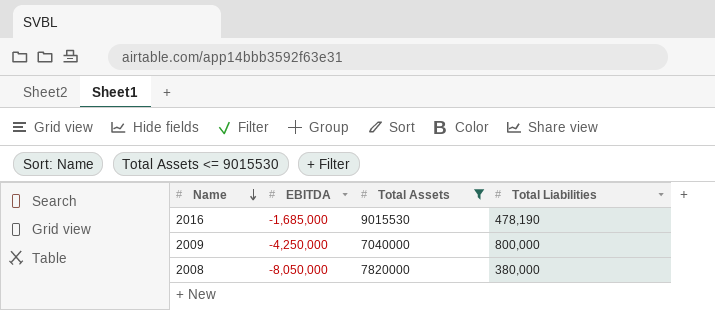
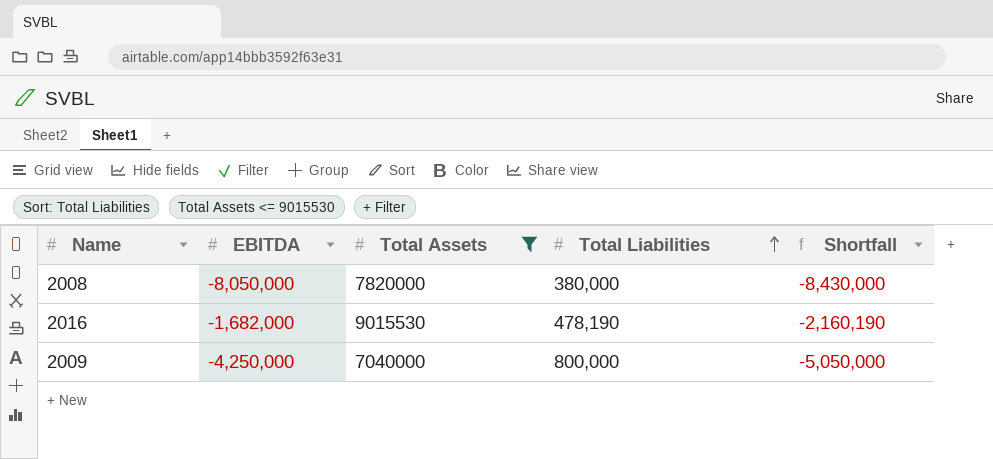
row order: Name descending -> Total Liabilities ascending
column Shortfall | formula: none -> [EBITDA] - [Total Liabilities]
2016 | EBITDA: -1,685,000 -> -1,682,000

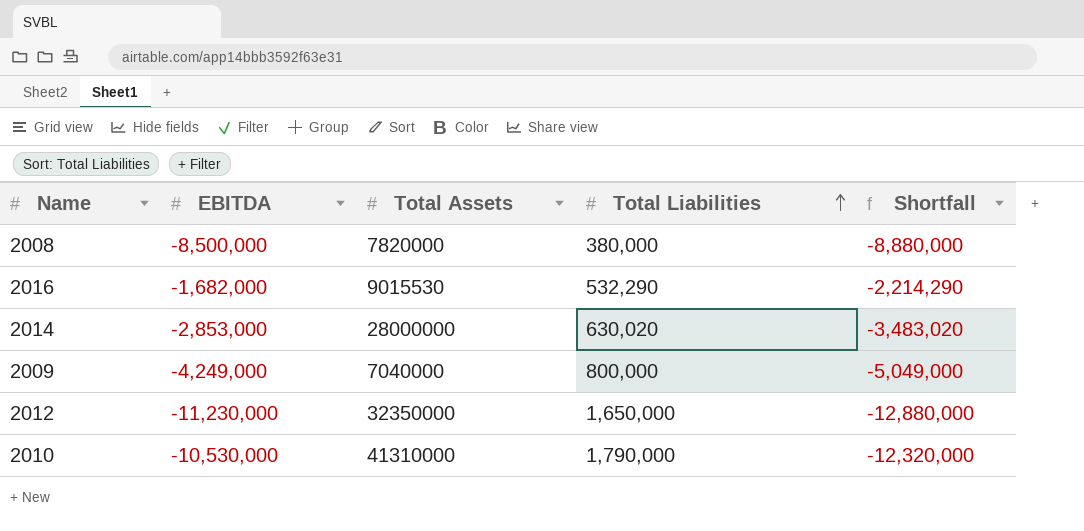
filter: Total Assets <= 9015530 -> none
2008 | EBITDA: -8,050,000 -> -8,500,000
2008 | Shortfall: -8,430,000 -> -8,880,000
2016 | Total Liabilities: 478,190 -> 532,290
2016 | Shortfall: -2,160,190 -> -2,214,290
2009 | EBITDA: -4,250,000 -> -4,249,000
2009 | Shortfall: -5,050,000 -> -5,049,000

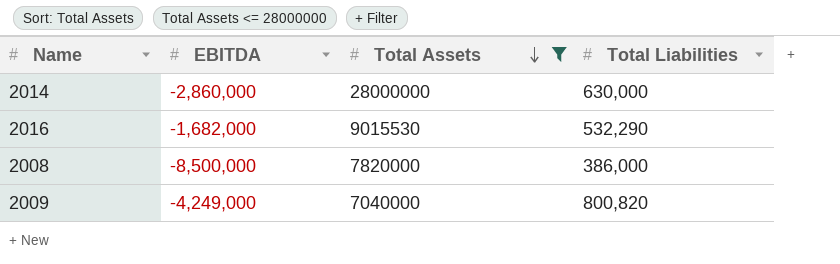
filter: none -> Total Assets <= 28000000
row order: Total Liabilities ascending -> Total Assets descending
column Shortfall | formula: [EBITDA] - [Total Liabilities] -> none
2014 | EBITDA: -2,853,000 -> -2,860,000
2014 | Total Liabilities: 630,020 -> 630,000
2008 | Total Liabilities: 380,000 -> 386,000
2009 | Total Liabilities: 800,000 -> 800,820

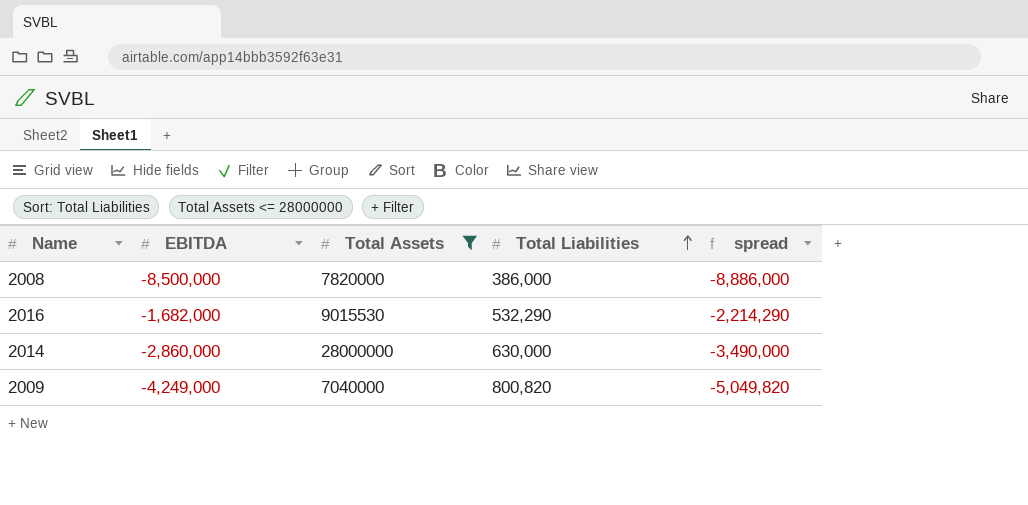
row order: Total Assets descending -> Total Liabilities ascending
column spread | formula: none -> [EBITDA] - [Total Liabilities]

